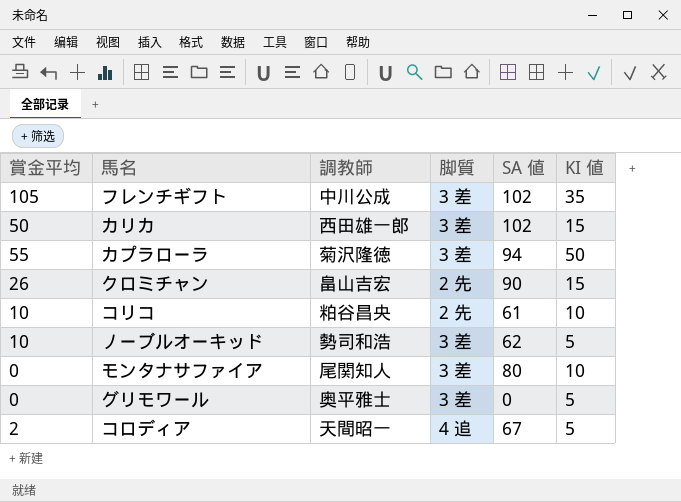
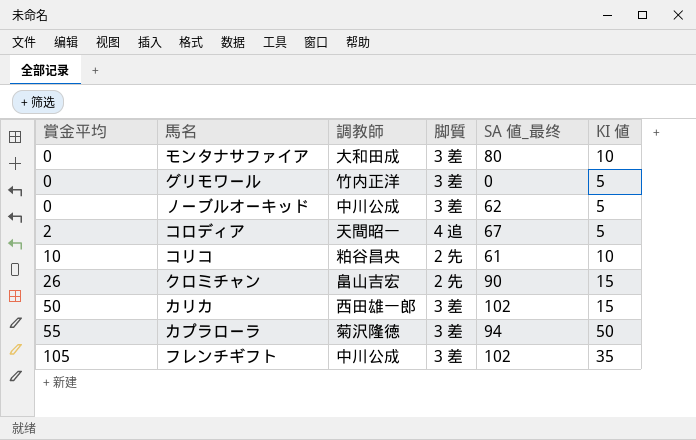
row order: none -> 賞金平均 ascending
column name: SA 値 -> SA 値_最终
モンタナサファイア | 調教師: 尾関知人 -> 大和田成
グリモワール | 調教師: 奥平雅士 -> 竹内正洋
ノーブルオーキッド | 賞金平均: 10 -> 0
ノーブルオーキッド | 調教師: 勢司和浩 -> 中川公成

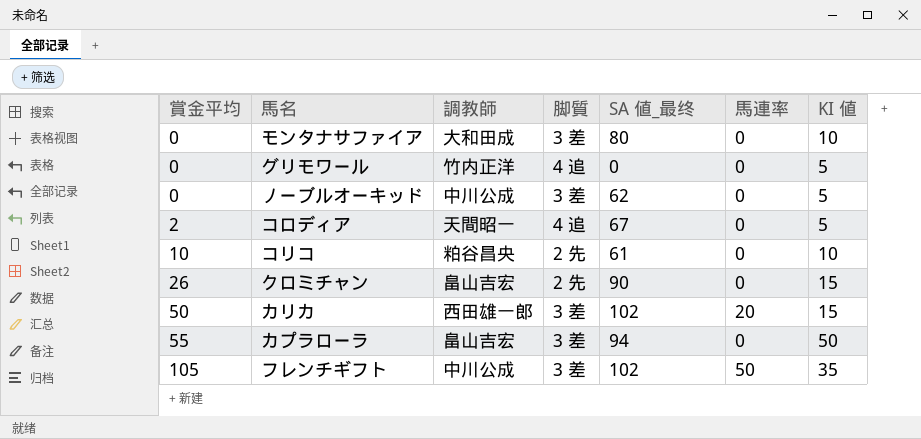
column 馬連率 | position: none -> 6
グリモワール | 脚質: 3 差 -> 4 追
カプラローラ | 調教師: 菊沢隆徳 -> 畠山吉宏

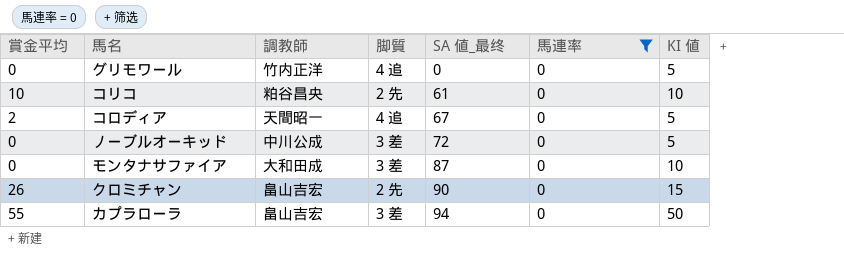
filter: none -> 馬連率 = 0
row order: 賞金平均 ascending -> SA 値_最终 ascending
ノーブルオーキッド | SA 値_最终: 62 -> 72
モンタナサファイア | SA 値_最终: 80 -> 87

